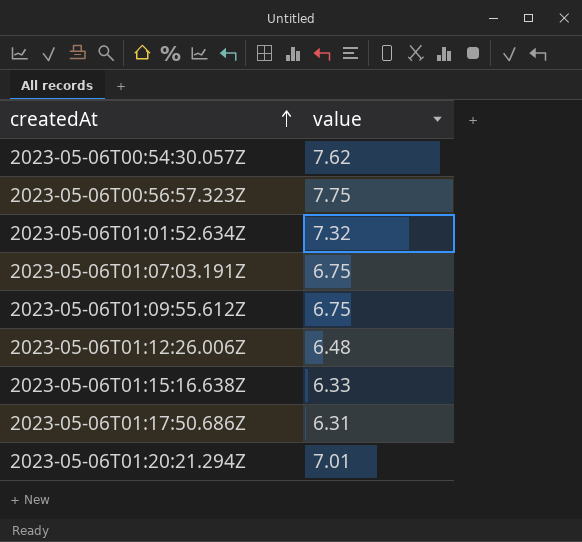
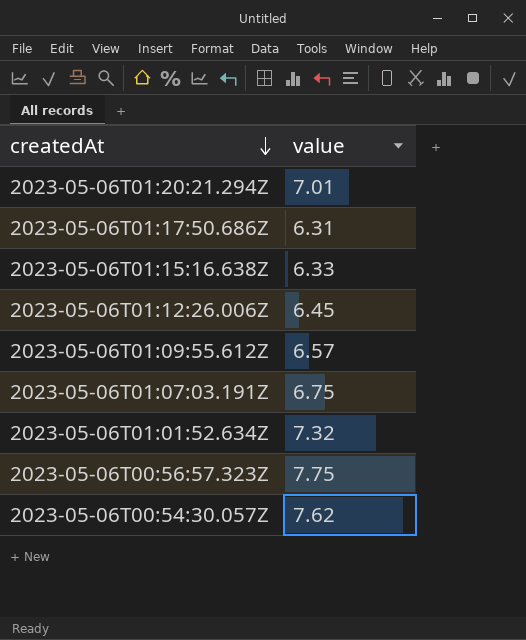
row order: createdAt ascending -> createdAt descending
2023-05-06T01:12:26.006Z | value: 6.48 -> 6.45
2023-05-06T01:09:55.612Z | value: 6.75 -> 6.57

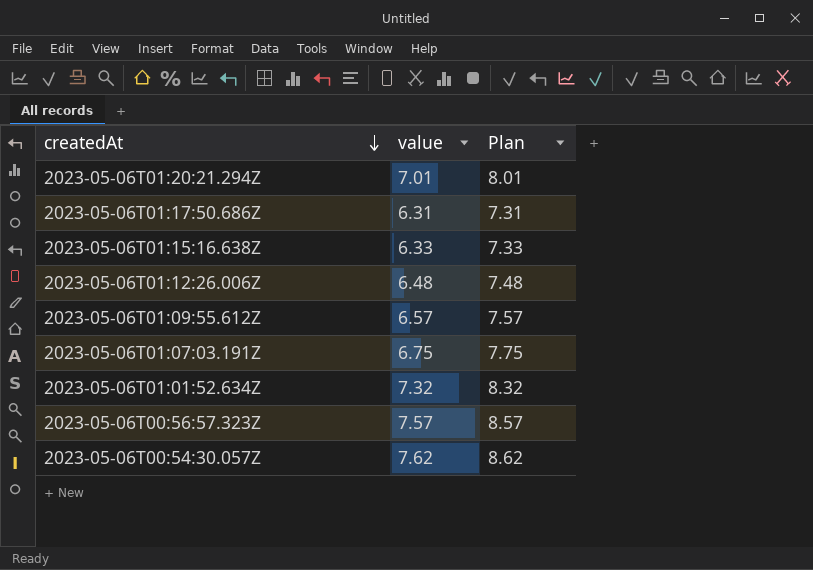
column Plan | formula: none -> [value] + 1
2023-05-06T01:12:26.006Z | value: 6.45 -> 6.48
2023-05-06T00:56:57.323Z | value: 7.75 -> 7.57

